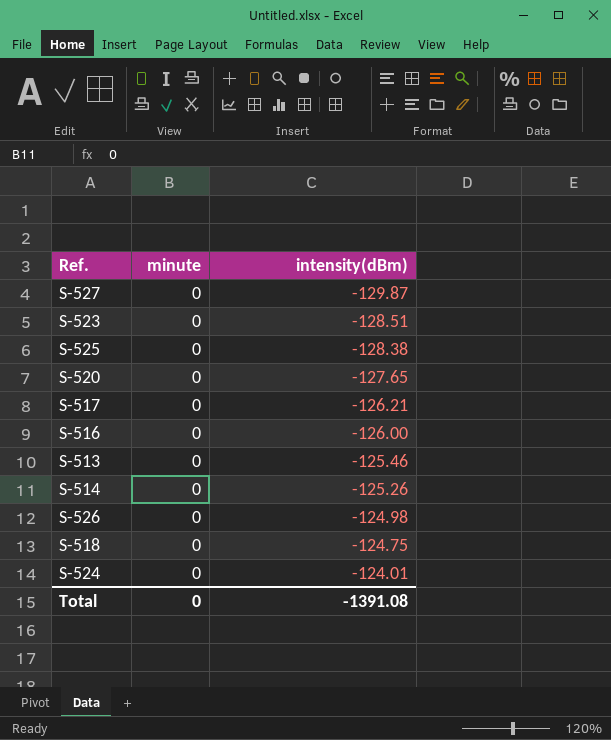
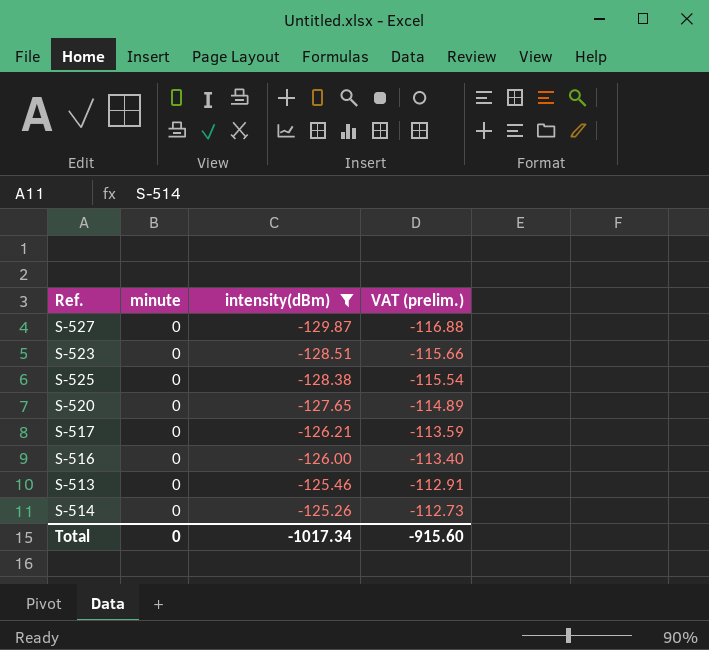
filter: none -> intensity(dBm) <= -125.26
column VAT (prelim.) | formula: none -> [intensity(dBm)] * 0.9
Total | intensity(dBm): -1391.08 -> -1017.34

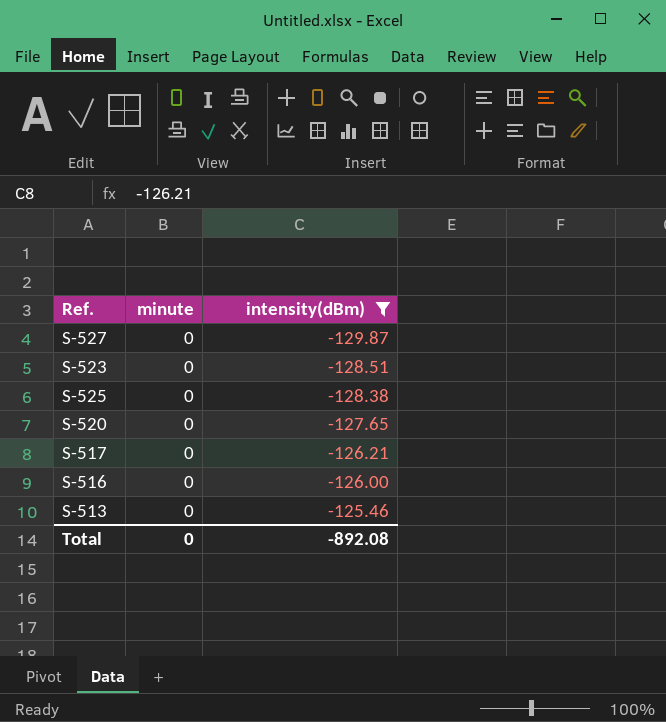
column VAT (prelim.) | formula: [intensity(dBm)] * 0.9 -> none
row S-514: 0 | -125.26 | -112.73 -> none
Total | intensity(dBm): -1017.34 -> -892.08

